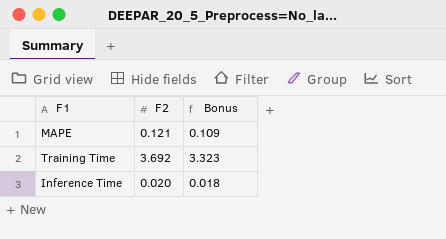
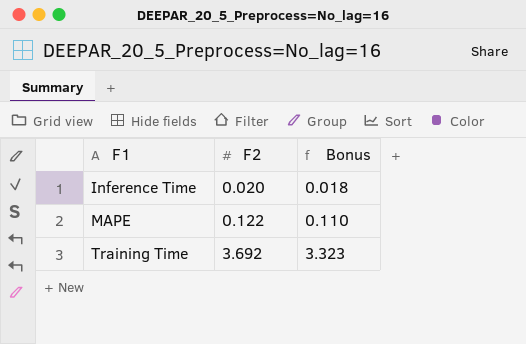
row order: none -> F1 ascending
MAPE | F2: 0.121 -> 0.122
MAPE | Bonus: 0.109 -> 0.110

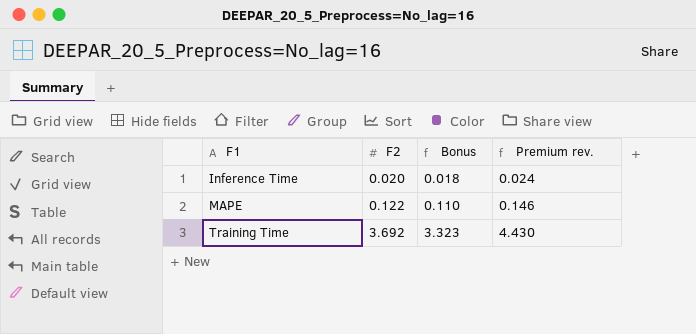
column Premium rev. | formula: none -> [F2] * 1.2

